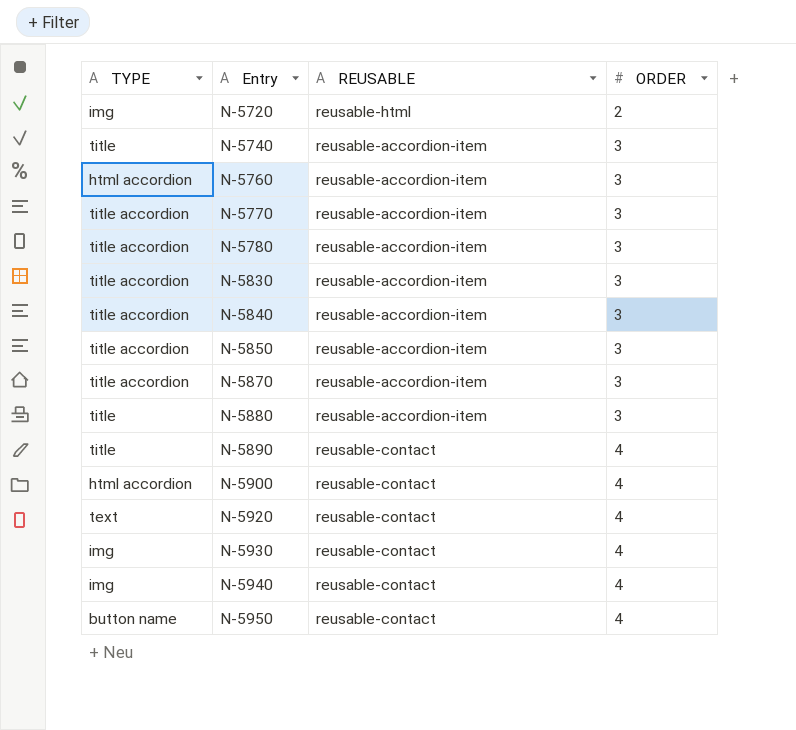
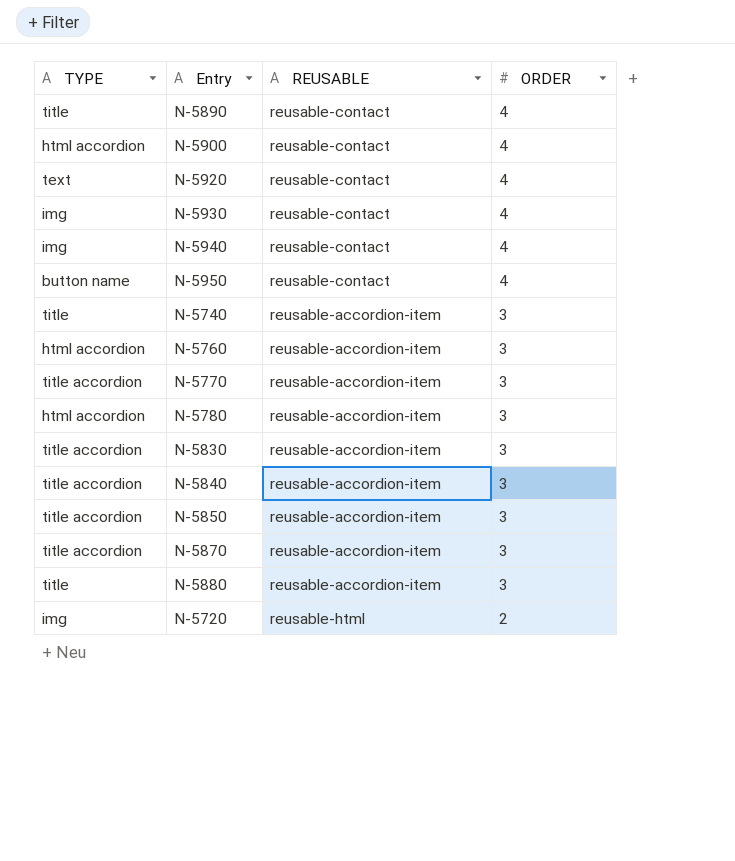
row order: Entry ascending -> ORDER descending
N-5780 | TYPE: title accordion -> html accordion

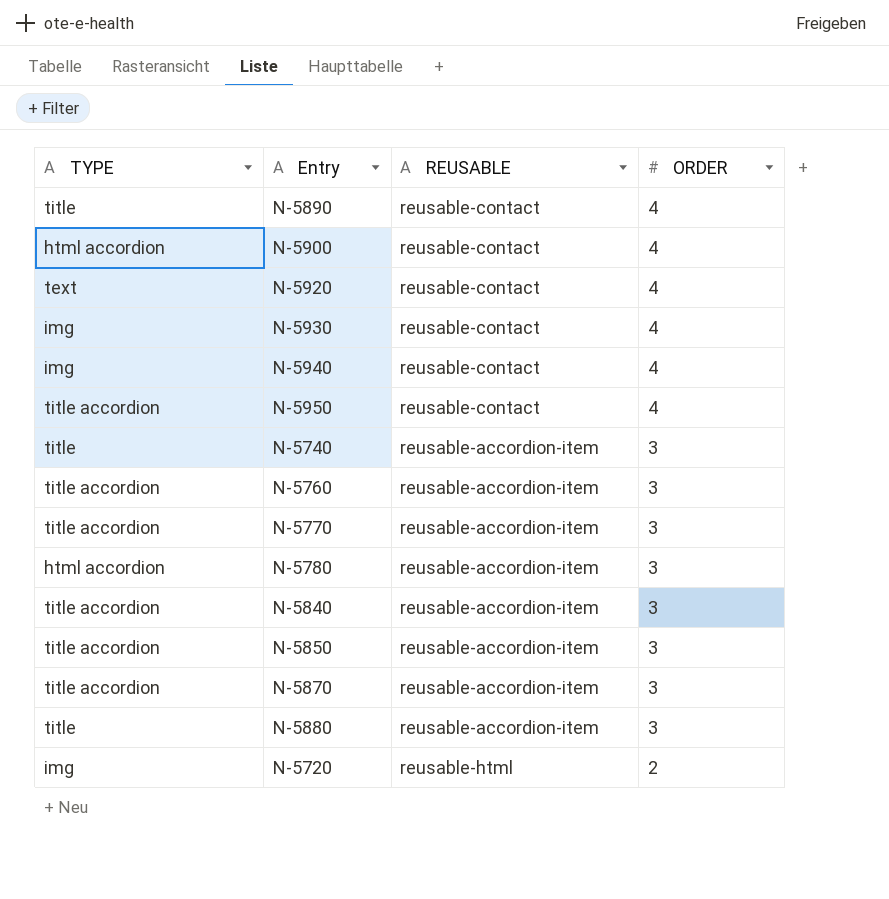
row N-5830: title accordion | reusable-accordion-item | 3 -> none
N-5950 | TYPE: button name -> title accordion
N-5760 | TYPE: html accordion -> title accordion

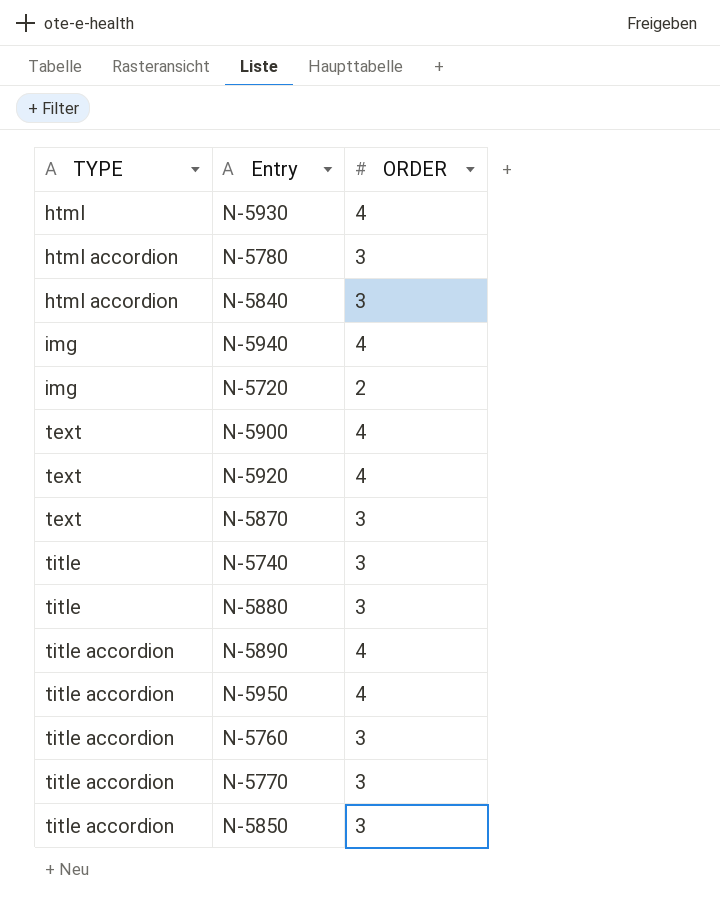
row order: ORDER descending -> TYPE ascending
column REUSABLE | position: 3 -> none
N-5930 | TYPE: img -> html
N-5840 | TYPE: title accordion -> html accordion
N-5900 | TYPE: html accordion -> text
N-5870 | TYPE: title accordion -> text
N-5890 | TYPE: title -> title accordion

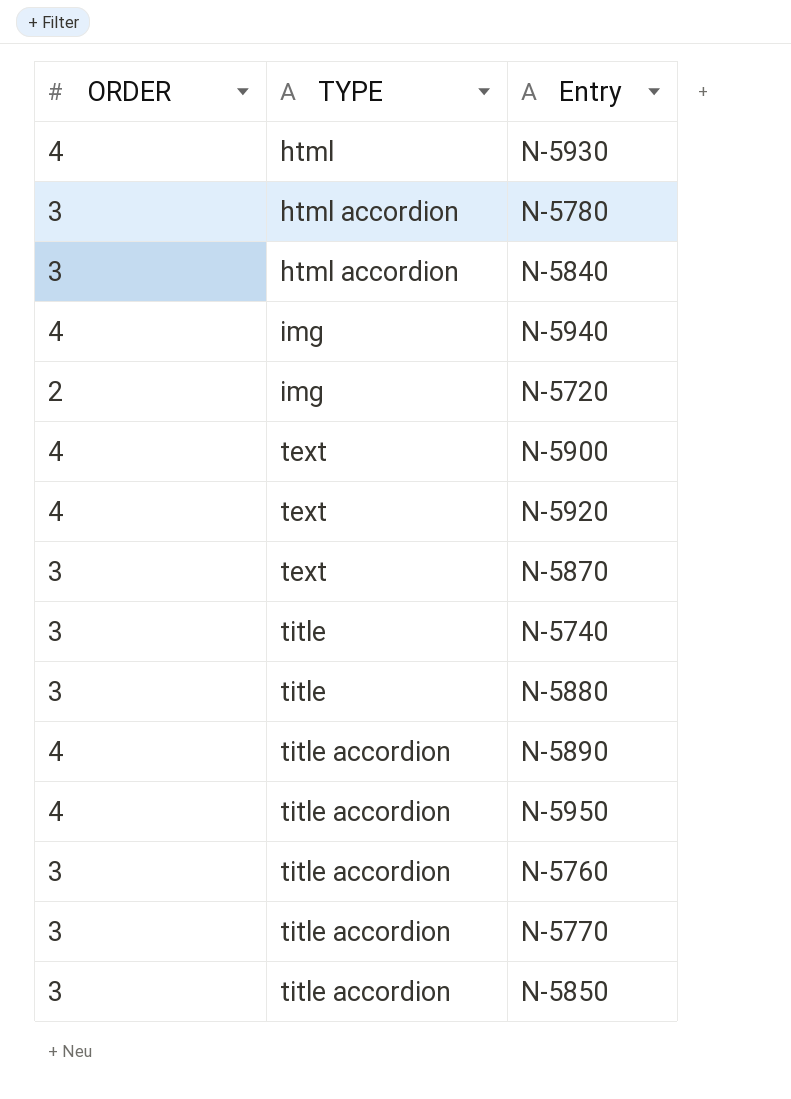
column ORDER | position: 3 -> 1

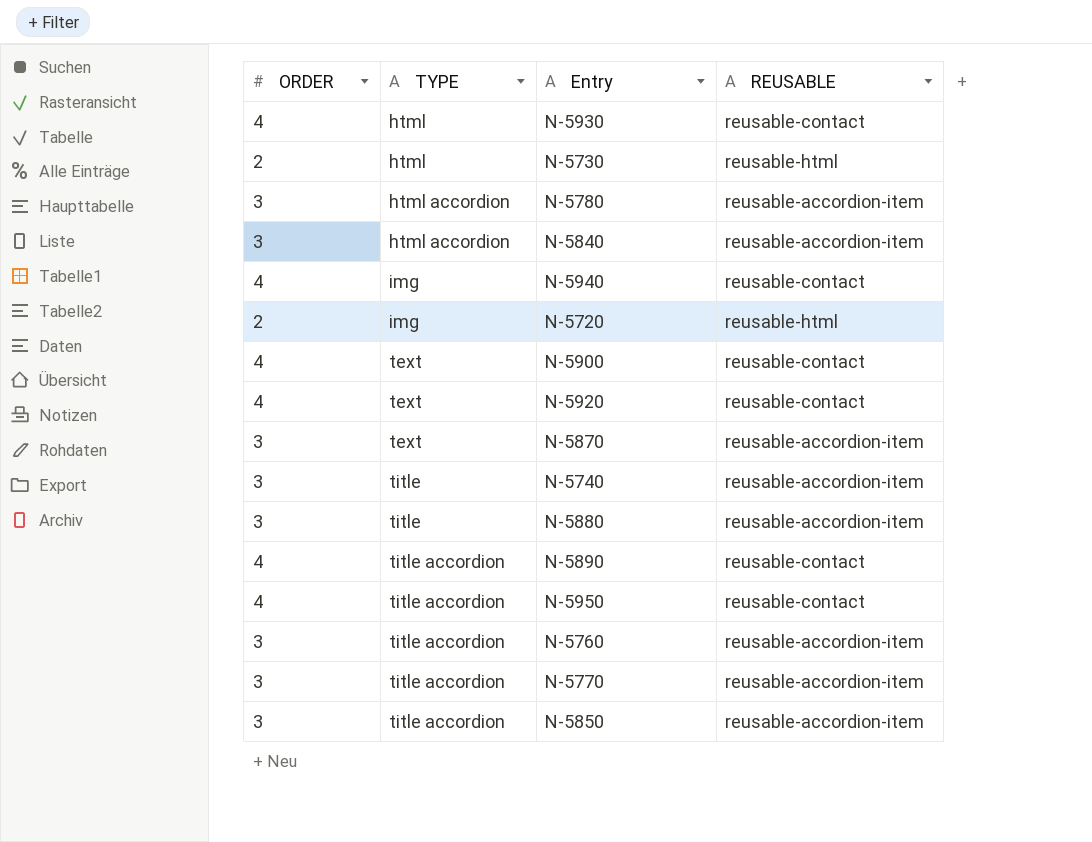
column REUSABLE | position: none -> 4
row N-5730: none -> 2 | html | reusable-html

